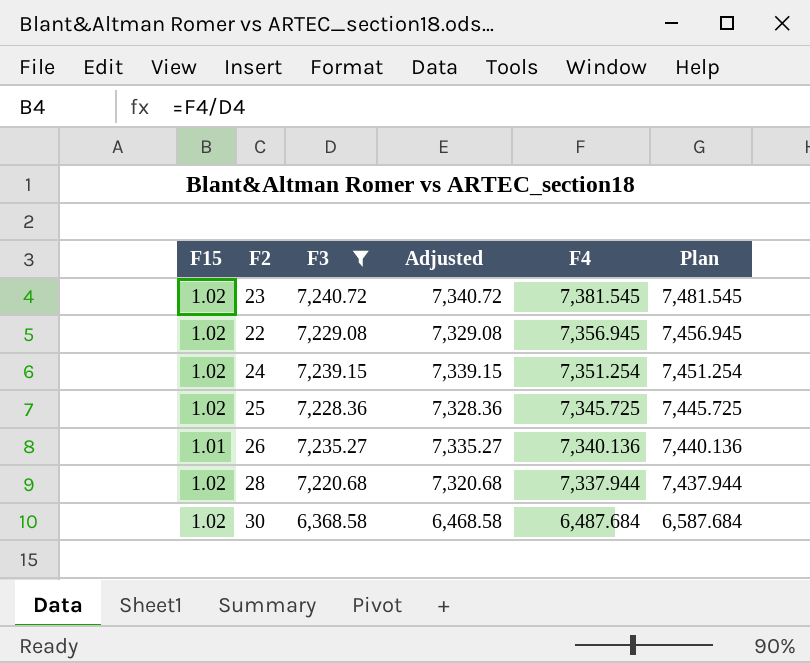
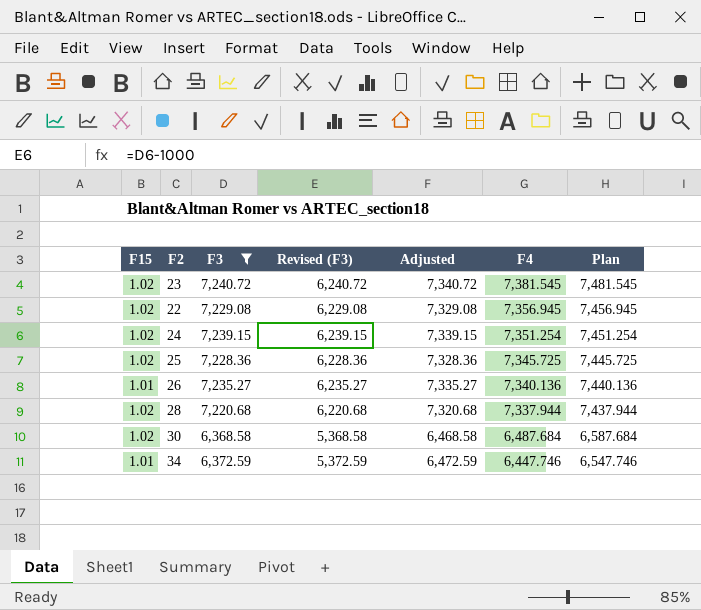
column Revised (F3) | formula: none -> [F3] - 1000
row 34: none -> 1.01 | 6,372.59 | 5,372.59 | 6,472.59 | 6,447.746 | 6,547.746

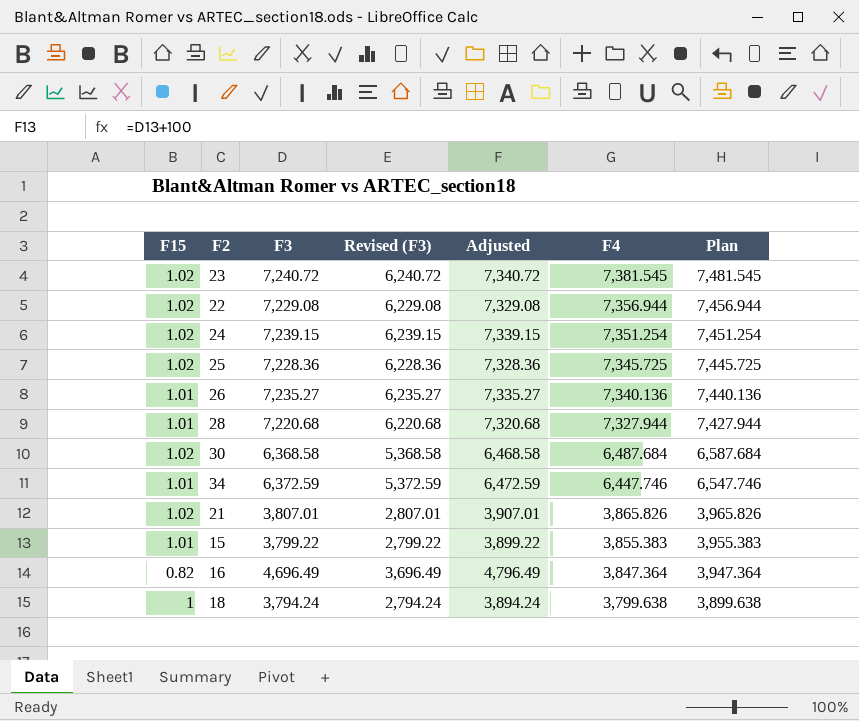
filter: F3 >= 6,368.58 -> none
22 | F4: 7,356.945 -> 7,356.944
22 | Plan: 7,456.945 -> 7,456.944
28 | F15: 1.02 -> 1.01
28 | F4: 7,337.944 -> 7,327.944
28 | Plan: 7,437.944 -> 7,427.944

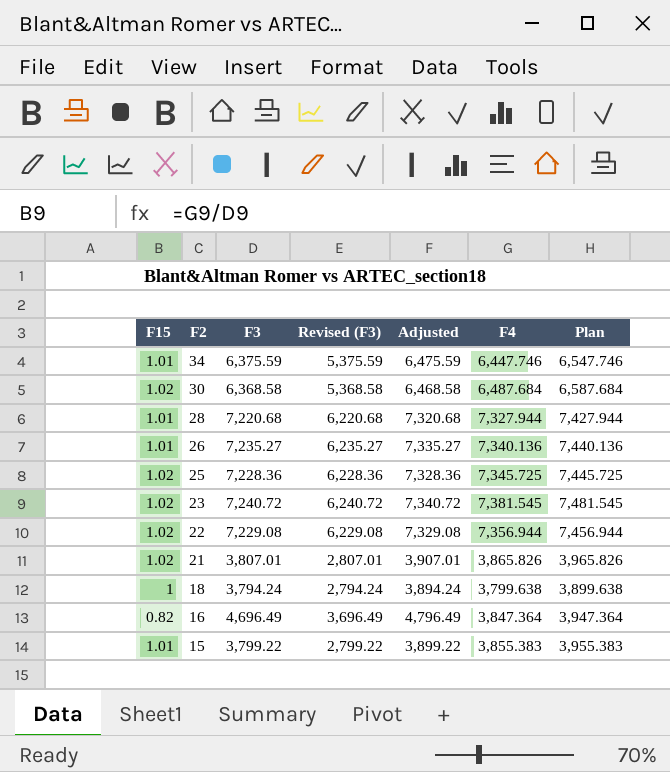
row order: F4 descending -> F2 descending
row 24: 1.02 | 7,239.15 | 6,239.15 | 7,339.15 | 7,351.254 | 7,451.254 -> none
34 | F3: 6,372.59 -> 6,375.59
34 | Revised (F3): 5,372.59 -> 5,375.59
34 | Adjusted: 6,472.59 -> 6,475.59

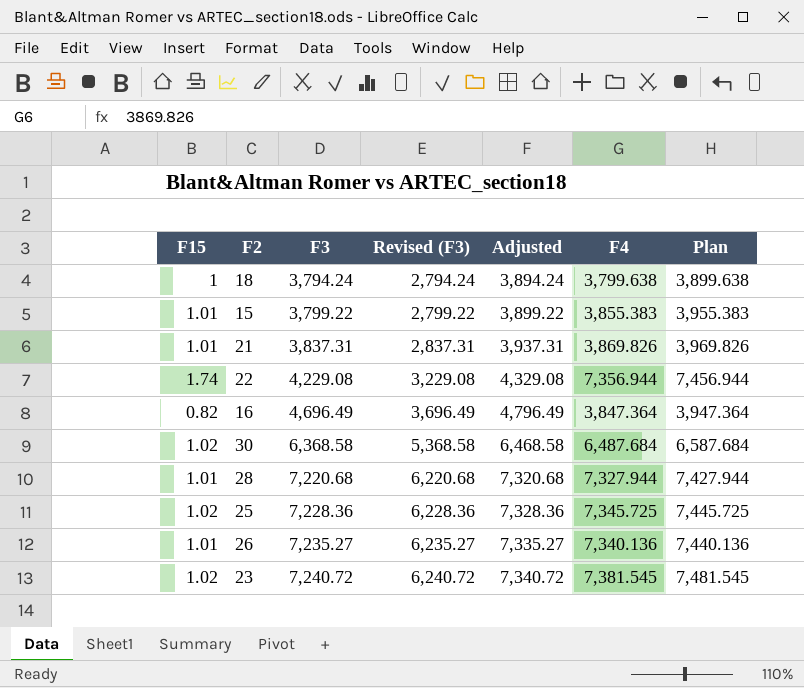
row order: F2 descending -> F3 ascending
row 34: 1.01 | 6,375.59 | 5,375.59 | 6,475.59 | 6,447.746 | 6,547.746 -> none
21 | F15: 1.02 -> 1.01
21 | F3: 3,807.01 -> 3,837.31
21 | Revised (F3): 2,807.01 -> 2,837.31
21 | Adjusted: 3,907.01 -> 3,937.31
21 | F4: 3,865.826 -> 3,869.826
21 | Plan: 3,965.826 -> 3,969.826
22 | F15: 1.02 -> 1.74
22 | F3: 7,229.08 -> 4,229.08
22 | Revised (F3): 6,229.08 -> 3,229.08
22 | Adjusted: 7,329.08 -> 4,329.08

